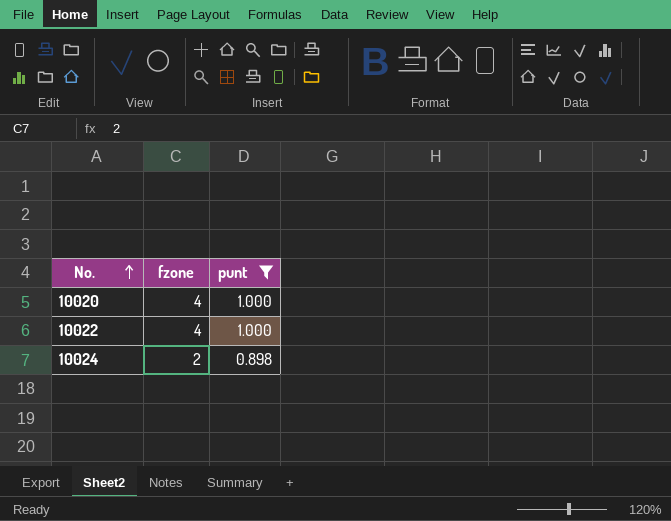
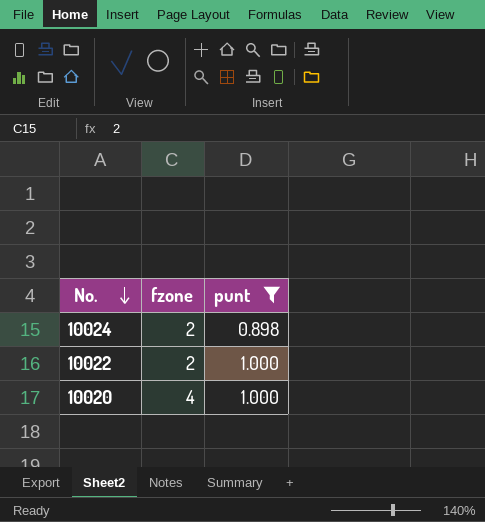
row order: No. ascending -> No. descending
10022 | fzone: 4 -> 2

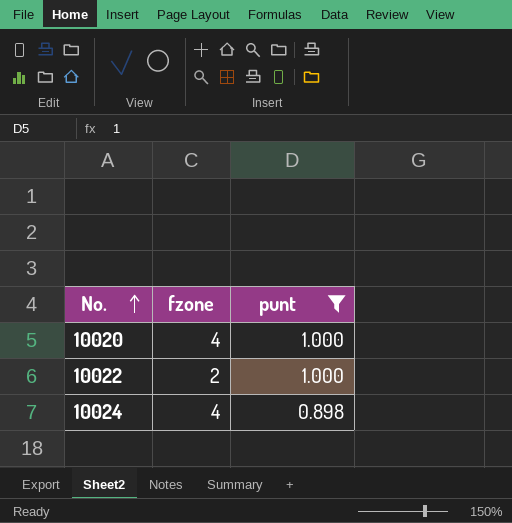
row order: No. descending -> No. ascending
10024 | fzone: 2 -> 4

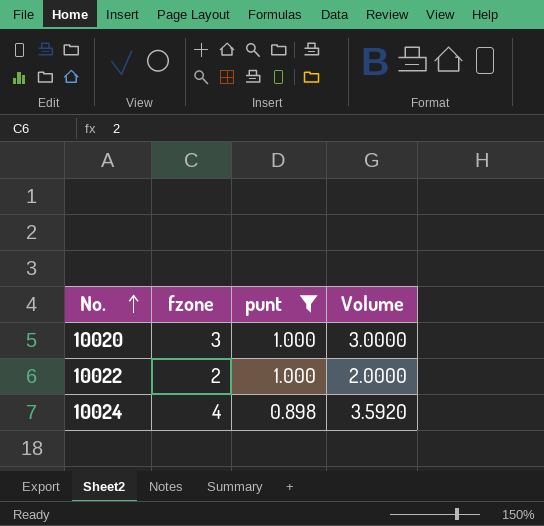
column Volume | formula: none -> [fzone] * [punt]
10020 | fzone: 4 -> 3

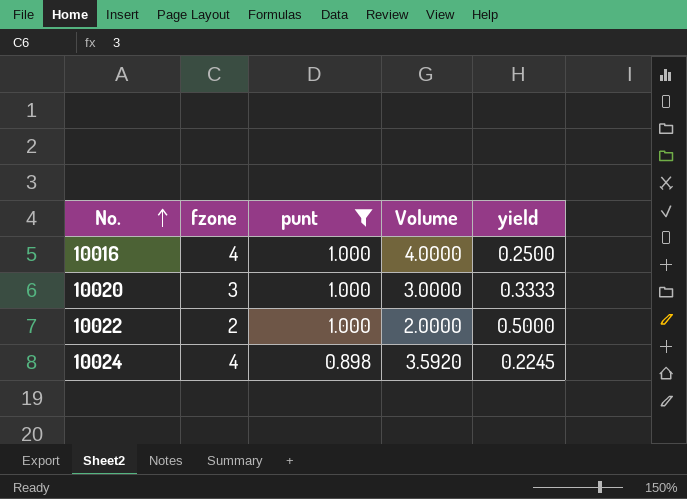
column yield | formula: none -> [punt] / [fzone]
row 10016: none -> 4 | 1.000 | 4.0000 | 0.2500

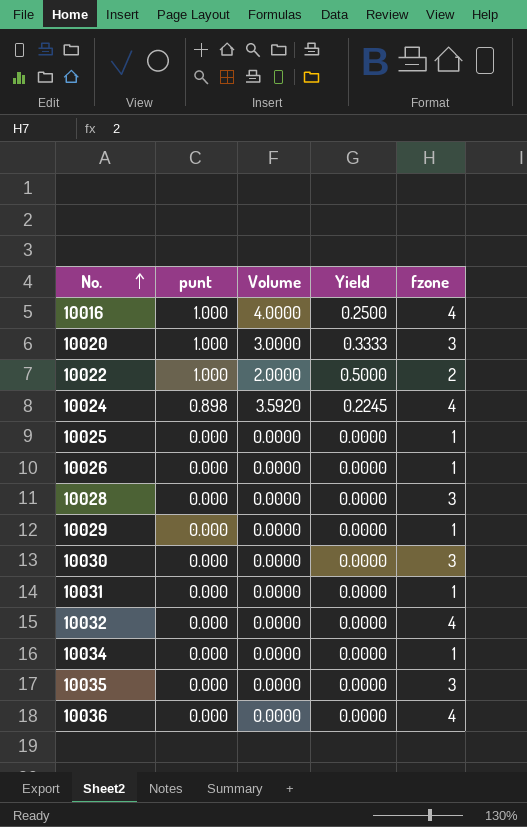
filter: punt != 0.000 -> none
column name: yield -> Yield
column fzone | position: 2 -> 5

